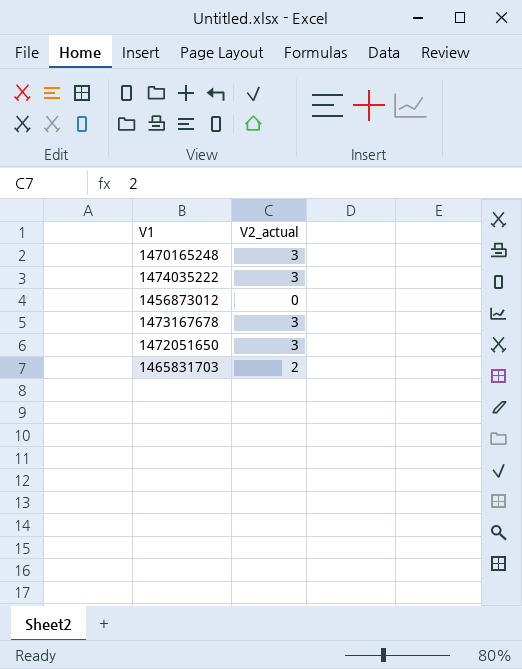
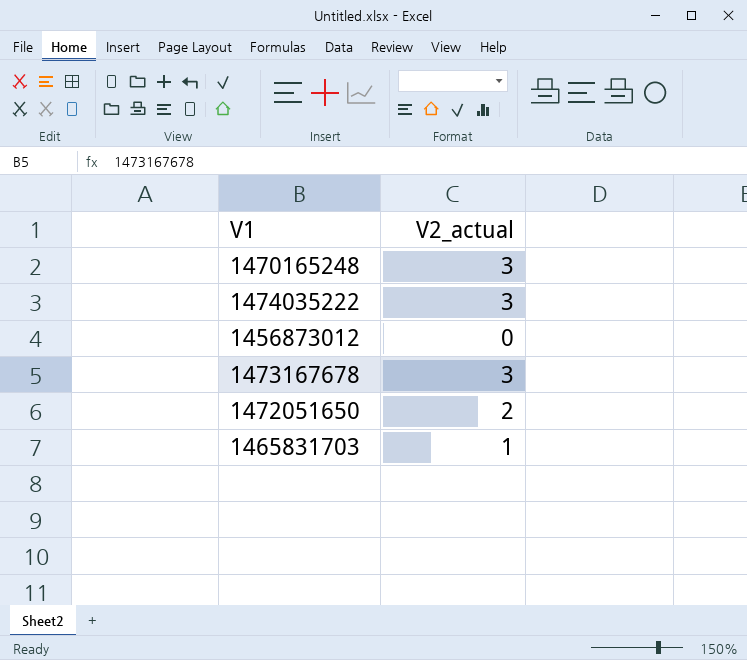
1472051650 | V2_actual: 3 -> 2
1465831703 | V2_actual: 2 -> 1

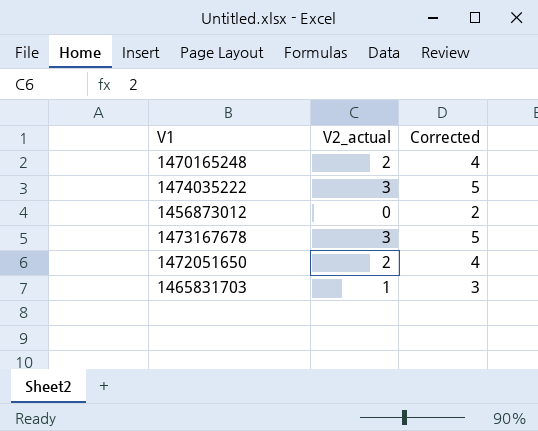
column Corrected | formula: none -> [V2_actual] + 2
1470165248 | V2_actual: 3 -> 2

